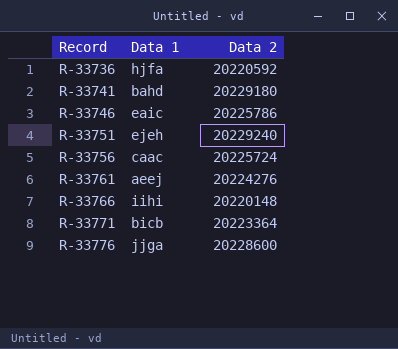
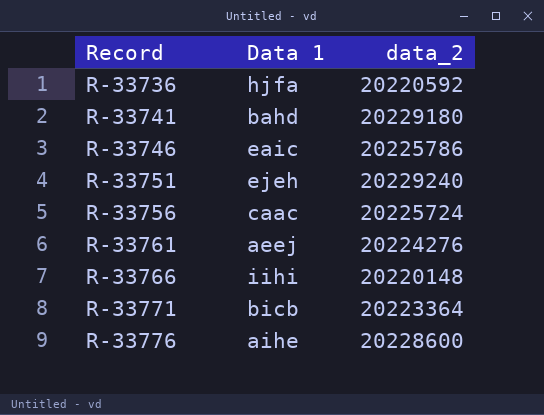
column name: Data 2 -> data_2
R-33776 | Data 1: jjga -> aihe

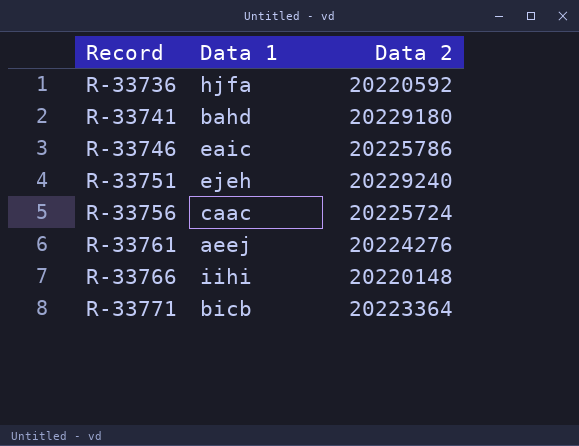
column name: data_2 -> Data 2
row R-33776: aihe | 20228600 -> none

